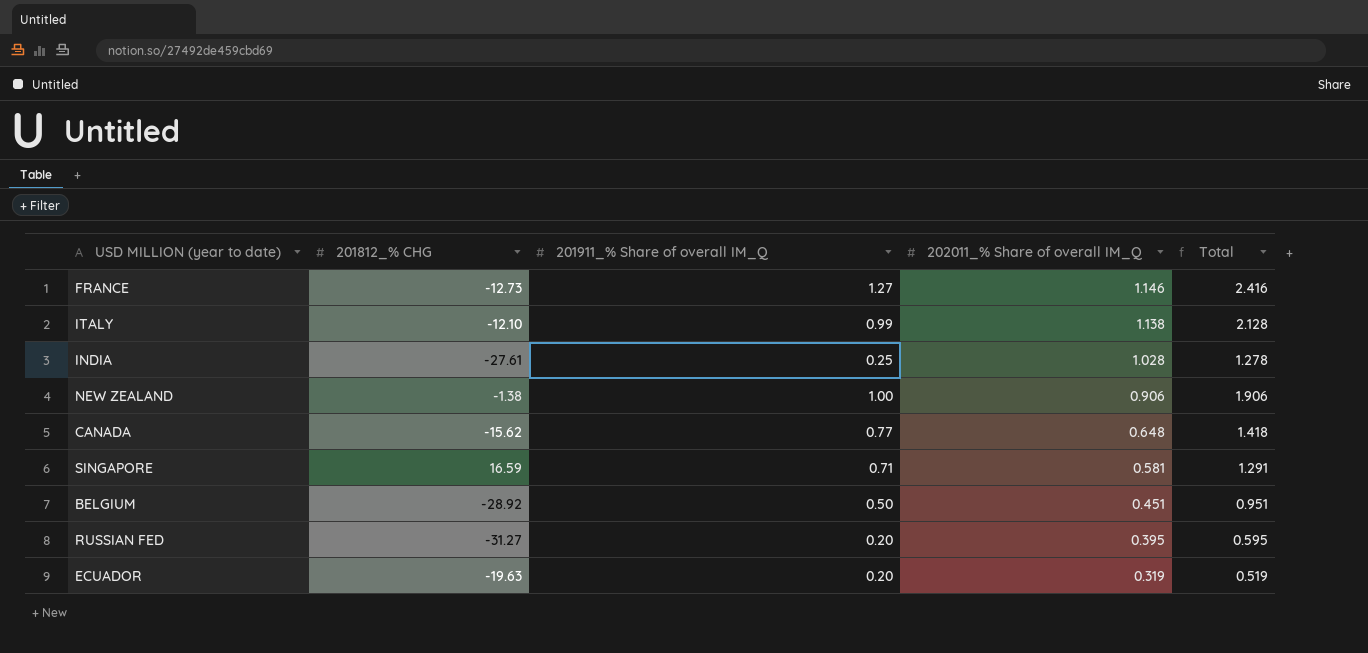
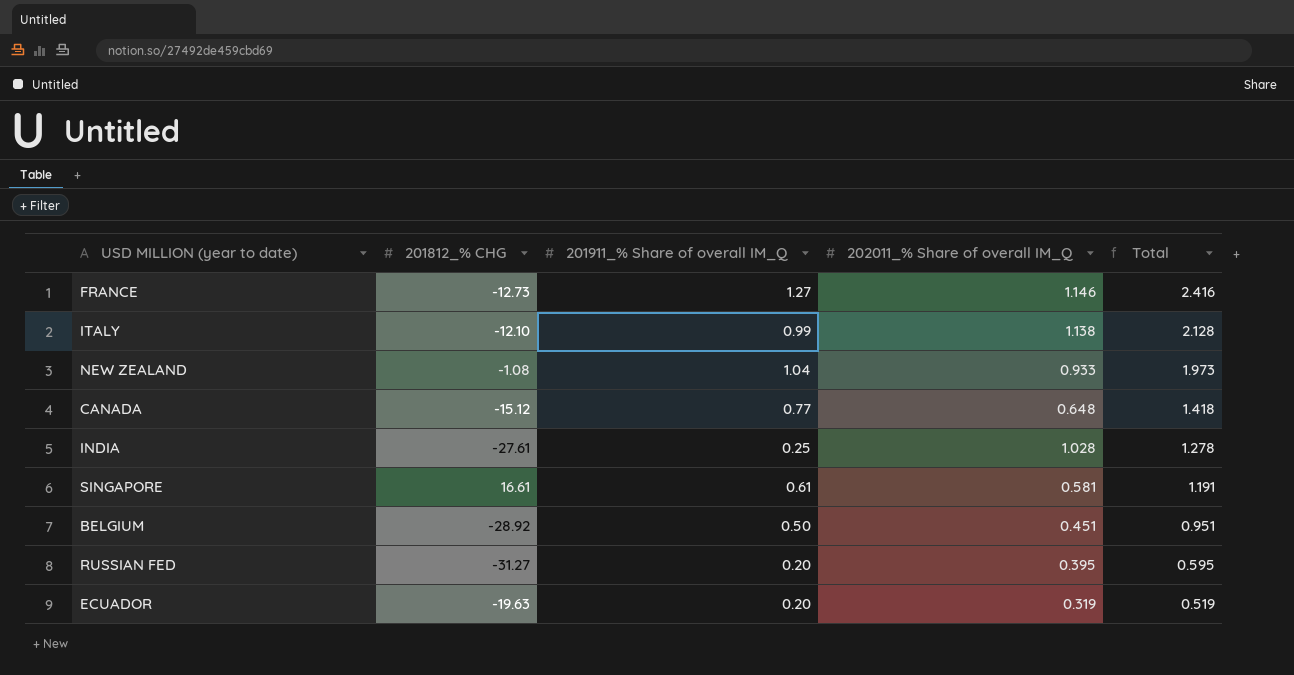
row order: 202011_% Share of overall IM_Q descending -> Total descending
NEW ZEALAND | 201812_% CHG: -1.38 -> -1.08
NEW ZEALAND | 201911_% Share of overall IM_Q: 1.00 -> 1.04
NEW ZEALAND | 202011_% Share of overall IM_Q: 0.906 -> 0.933
NEW ZEALAND | Total: 1.906 -> 1.973
CANADA | 201812_% CHG: -15.62 -> -15.12
SINGAPORE | 201812_% CHG: 16.59 -> 16.61
SINGAPORE | 201911_% Share of overall IM_Q: 0.71 -> 0.61
SINGAPORE | Total: 1.291 -> 1.191

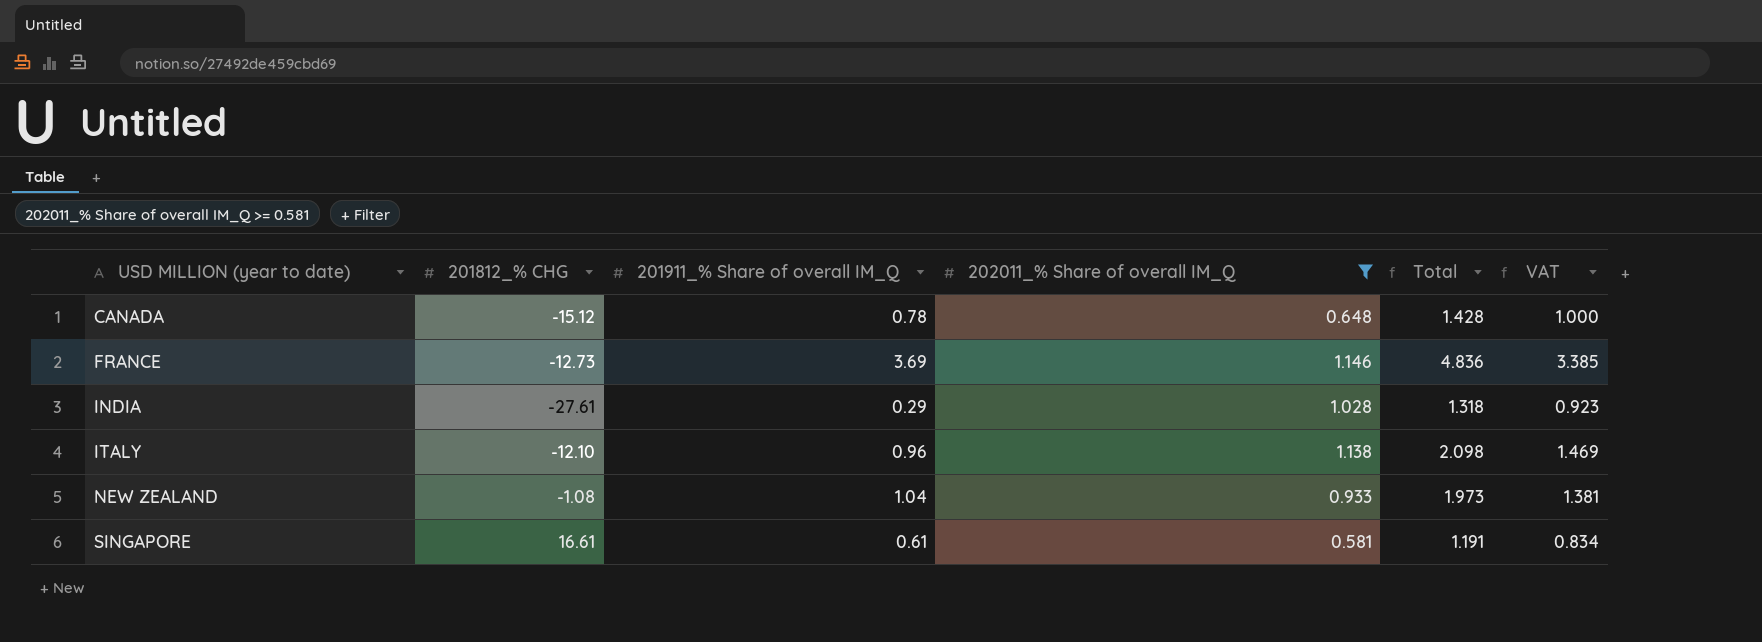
filter: none -> 202011_% Share of overall IM_Q >= 0.581
row order: Total descending -> USD MILLION (year to date) ascending
column VAT | formula: none -> [Total] * 0.7
CANADA | 201911_% Share of overall IM_Q: 0.77 -> 0.78
CANADA | Total: 1.418 -> 1.428
FRANCE | 201911_% Share of overall IM_Q: 1.27 -> 3.69
FRANCE | Total: 2.416 -> 4.836
INDIA | 201911_% Share of overall IM_Q: 0.25 -> 0.29
INDIA | Total: 1.278 -> 1.318
ITALY | 201911_% Share of overall IM_Q: 0.99 -> 0.96
ITALY | Total: 2.128 -> 2.098

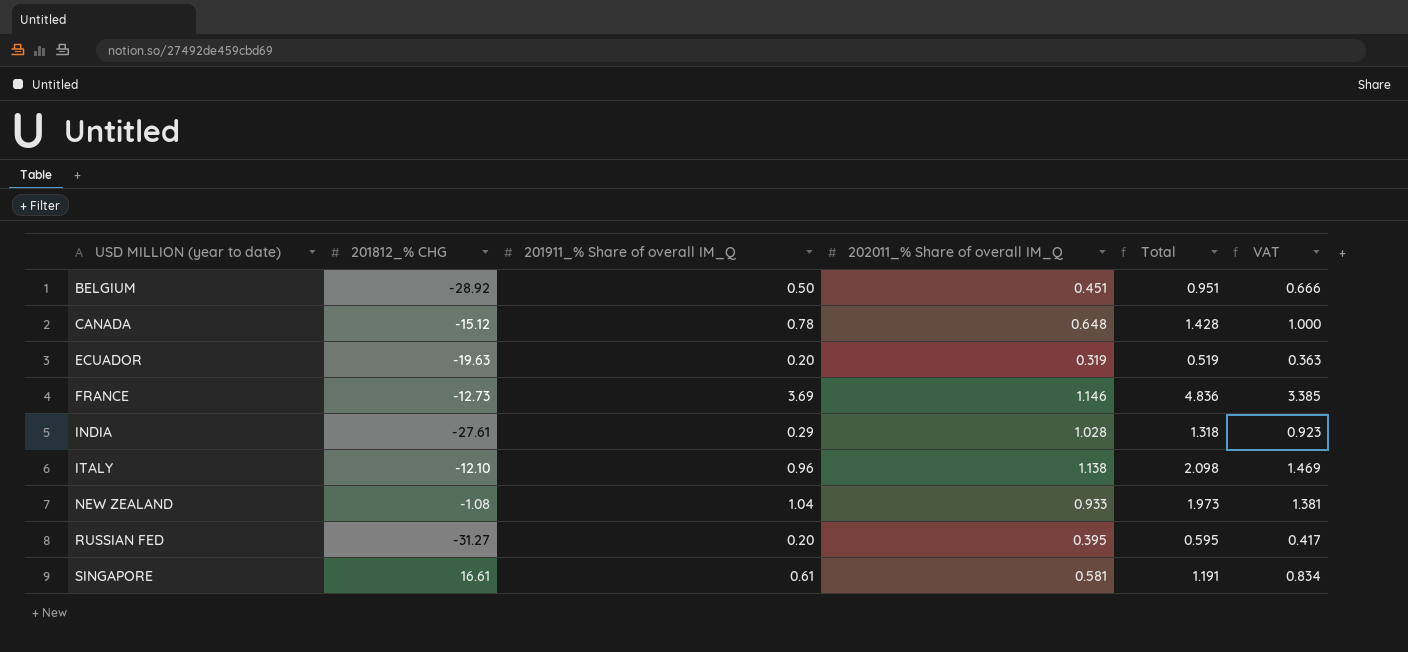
filter: 202011_% Share of overall IM_Q >= 0.581 -> none

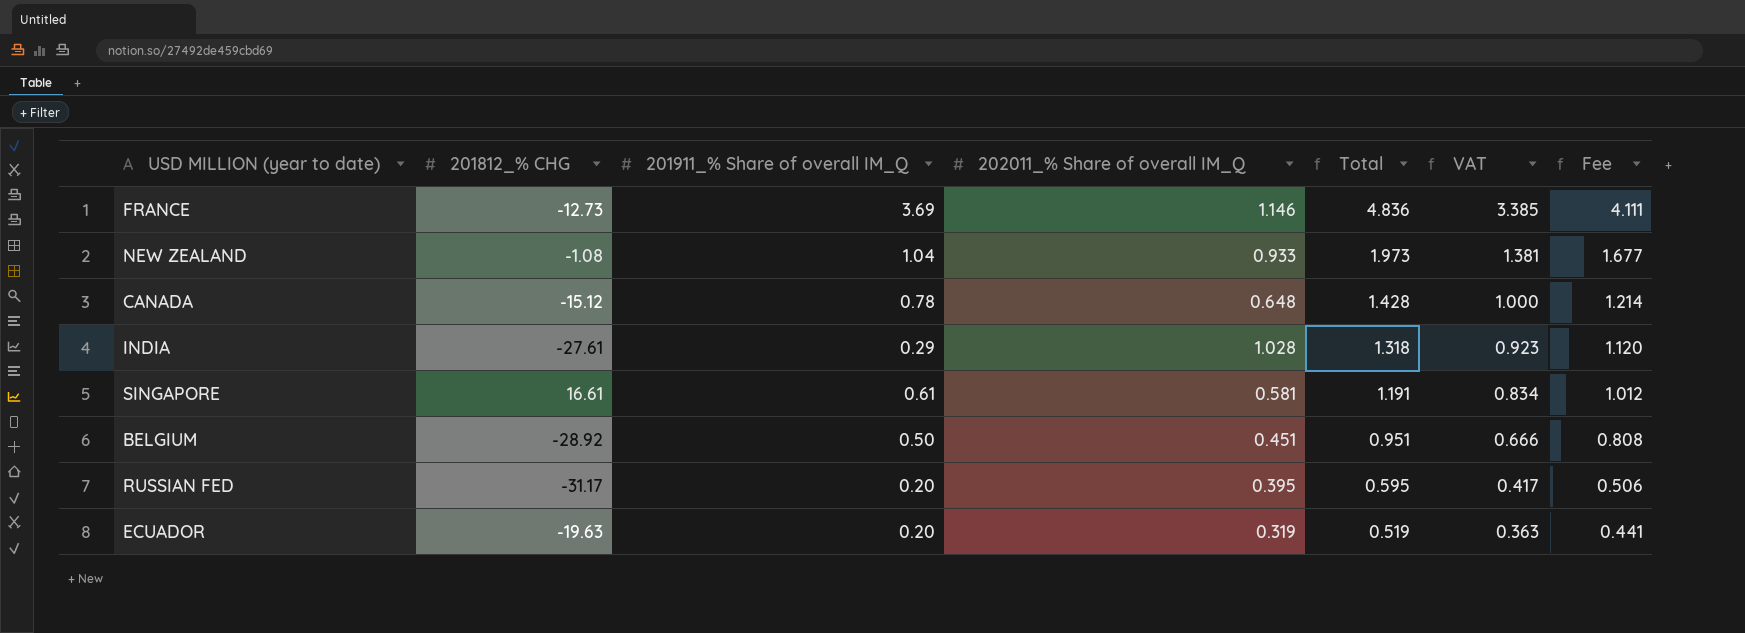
row order: USD MILLION (year to date) ascending -> Total descending
column Fee | formula: none -> [Total] * 0.85
row ITALY: -12.10 | 0.96 | 1.138 | 2.098 | 1.469 -> none
RUSSIAN FED | 201812_% CHG: -31.27 -> -31.17

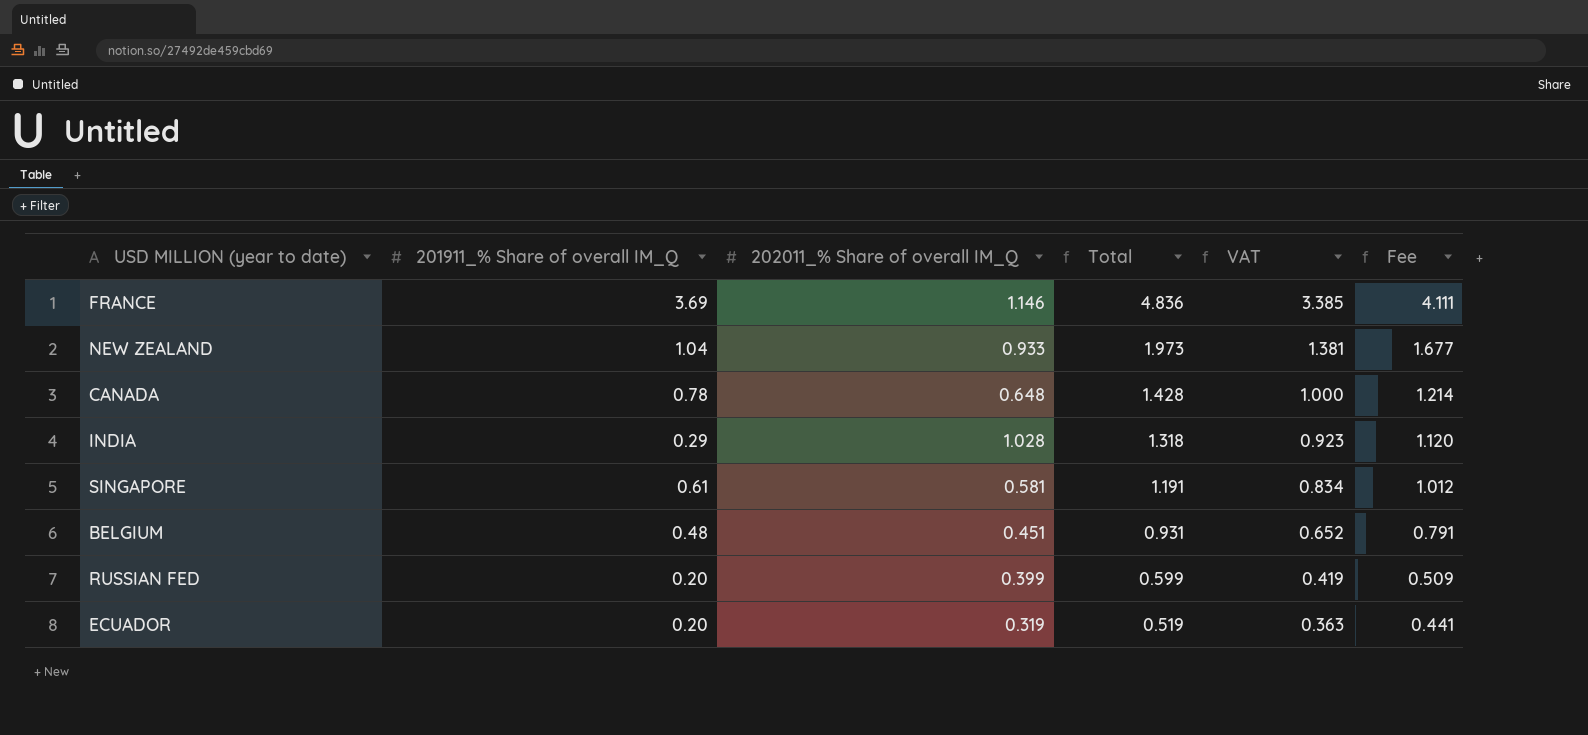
column 201812_% CHG | position: 2 -> none
BELGIUM | 201911_% Share of overall IM_Q: 0.50 -> 0.48
BELGIUM | Total: 0.951 -> 0.931
BELGIUM | VAT: 0.666 -> 0.652
BELGIUM | Fee: 0.808 -> 0.791
RUSSIAN FED | 202011_% Share of overall IM_Q: 0.395 -> 0.399
RUSSIAN FED | Total: 0.595 -> 0.599
RUSSIAN FED | VAT: 0.417 -> 0.419
RUSSIAN FED | Fee: 0.506 -> 0.509

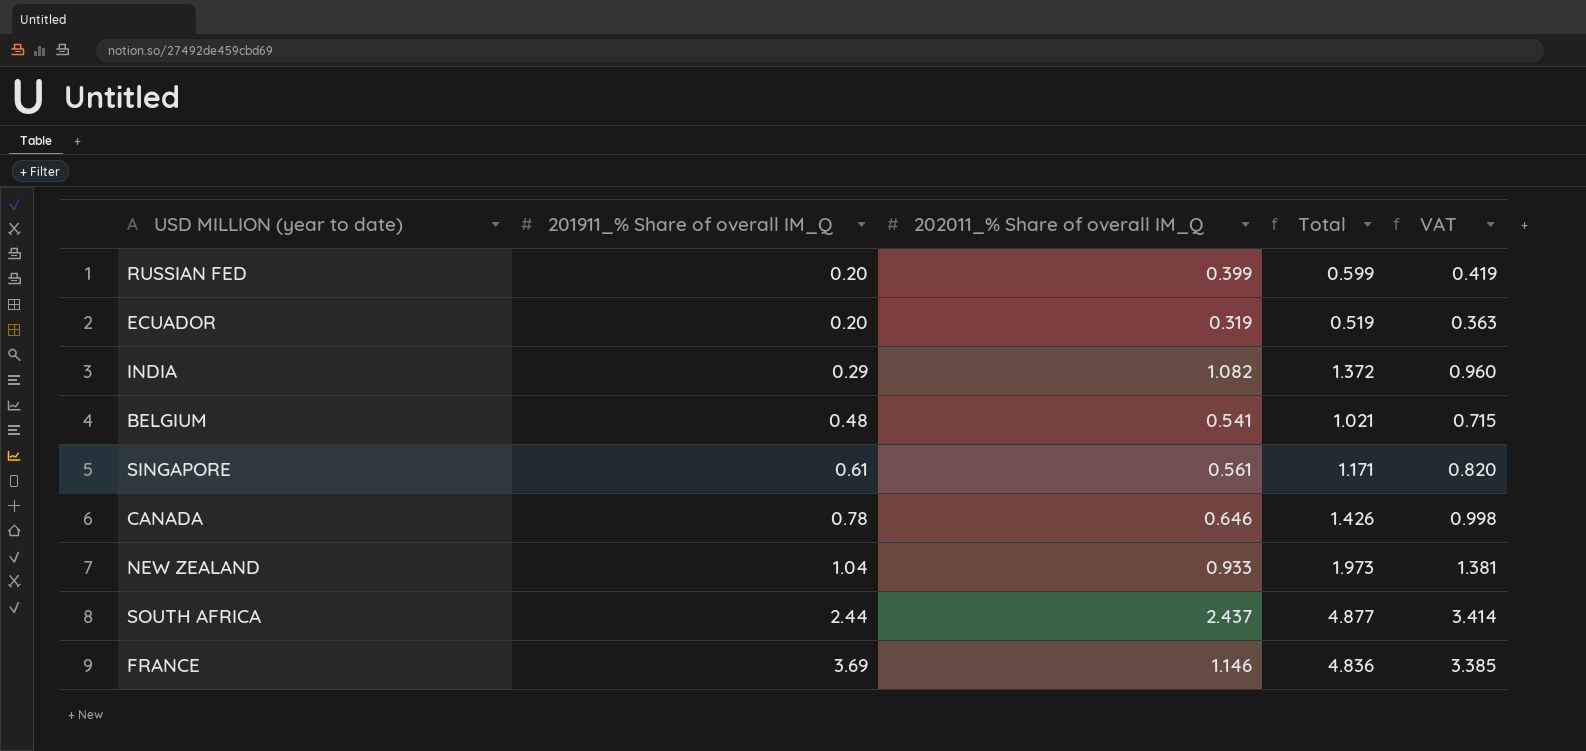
row order: Total descending -> 201911_% Share of overall IM_Q ascending
column Fee | formula: [Total] * 0.85 -> none
INDIA | 202011_% Share of overall IM_Q: 1.028 -> 1.082
INDIA | Total: 1.318 -> 1.372
INDIA | VAT: 0.923 -> 0.960
BELGIUM | 202011_% Share of overall IM_Q: 0.451 -> 0.541
BELGIUM | Total: 0.931 -> 1.021
BELGIUM | VAT: 0.652 -> 0.715
SINGAPORE | 202011_% Share of overall IM_Q: 0.581 -> 0.561
SINGAPORE | Total: 1.191 -> 1.171
SINGAPORE | VAT: 0.834 -> 0.820
CANADA | 202011_% Share of overall IM_Q: 0.648 -> 0.646
CANADA | Total: 1.428 -> 1.426
CANADA | VAT: 1.000 -> 0.998
row SOUTH AFRICA: none -> 2.44 | 2.437 | 4.877 | 3.414

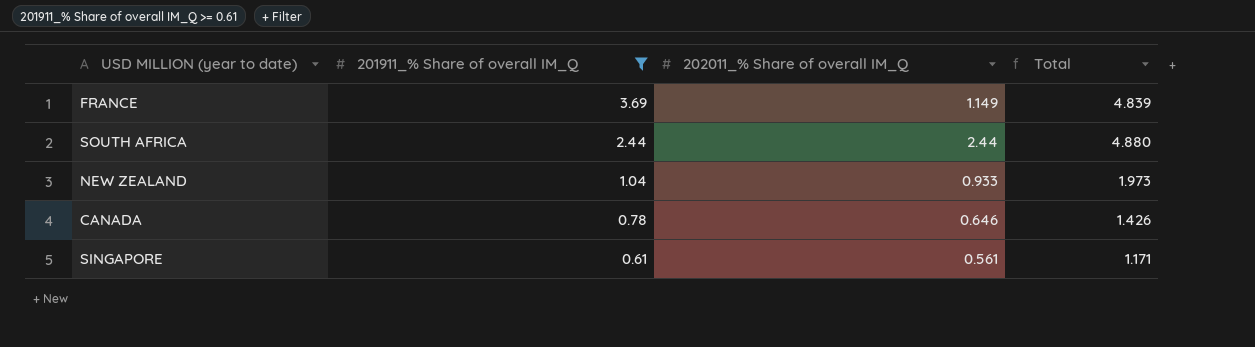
filter: none -> 201911_% Share of overall IM_Q >= 0.61
row order: 201911_% Share of overall IM_Q ascending -> 201911_% Share of overall IM_Q descending
column VAT | formula: [Total] * 0.7 -> none
FRANCE | 202011_% Share of overall IM_Q: 1.146 -> 1.149
FRANCE | Total: 4.836 -> 4.839
SOUTH AFRICA | 202011_% Share of overall IM_Q: 2.437 -> 2.44
SOUTH AFRICA | Total: 4.877 -> 4.880

